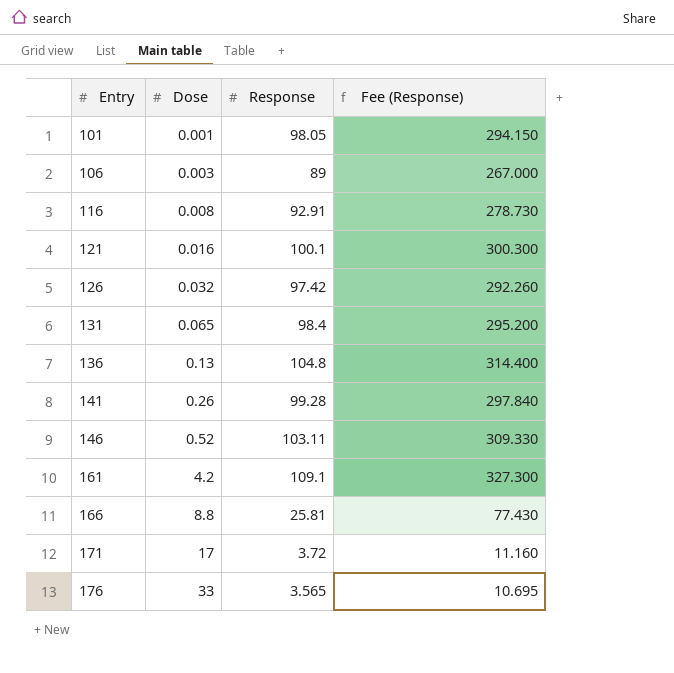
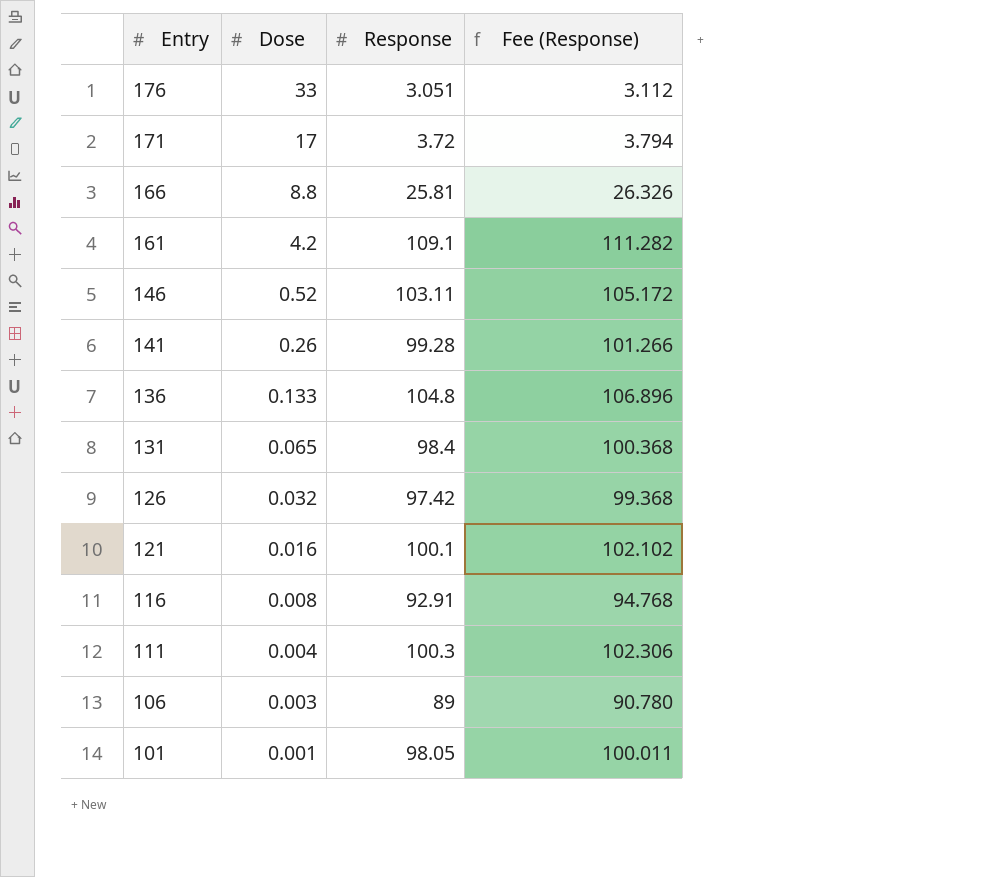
row order: Entry ascending -> Entry descending
column Fee (Response) | formula: [Response] * 3 -> [Response] * 1.02
176 | Response: 3.565 -> 3.051
136 | Dose: 0.13 -> 0.133
row 111: none -> 0.004 | 100.3 | 102.306

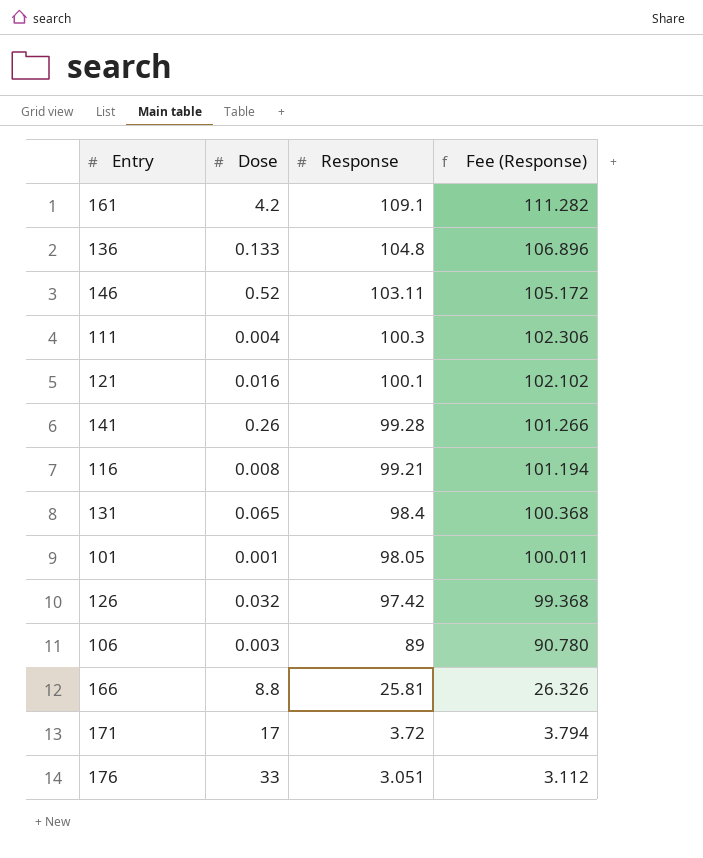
row order: Entry descending -> Response descending
116 | Response: 92.91 -> 99.21
116 | Fee (Response): 94.768 -> 101.194

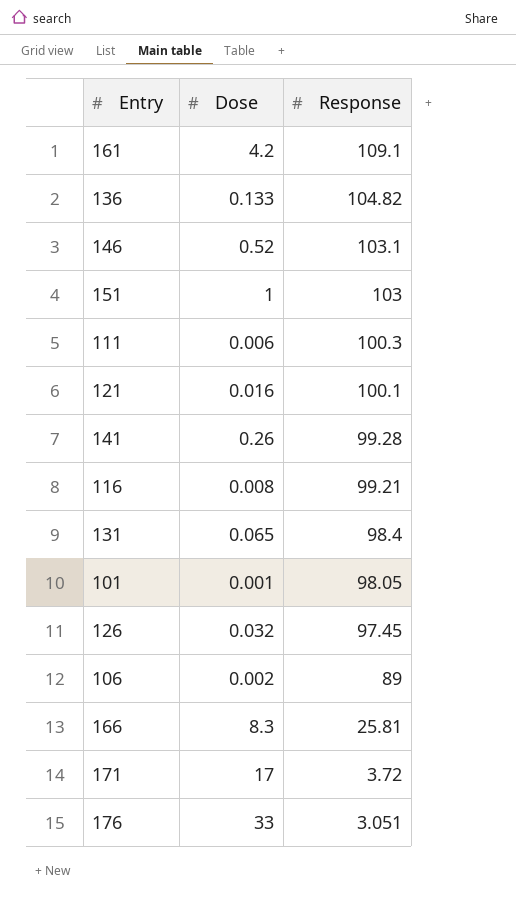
column Fee (Response) | formula: [Response] * 1.02 -> none
136 | Response: 104.8 -> 104.82
146 | Response: 103.11 -> 103.1
row 151: none -> 1 | 103
111 | Dose: 0.004 -> 0.006
126 | Response: 97.42 -> 97.45
106 | Dose: 0.003 -> 0.002
166 | Dose: 8.8 -> 8.3

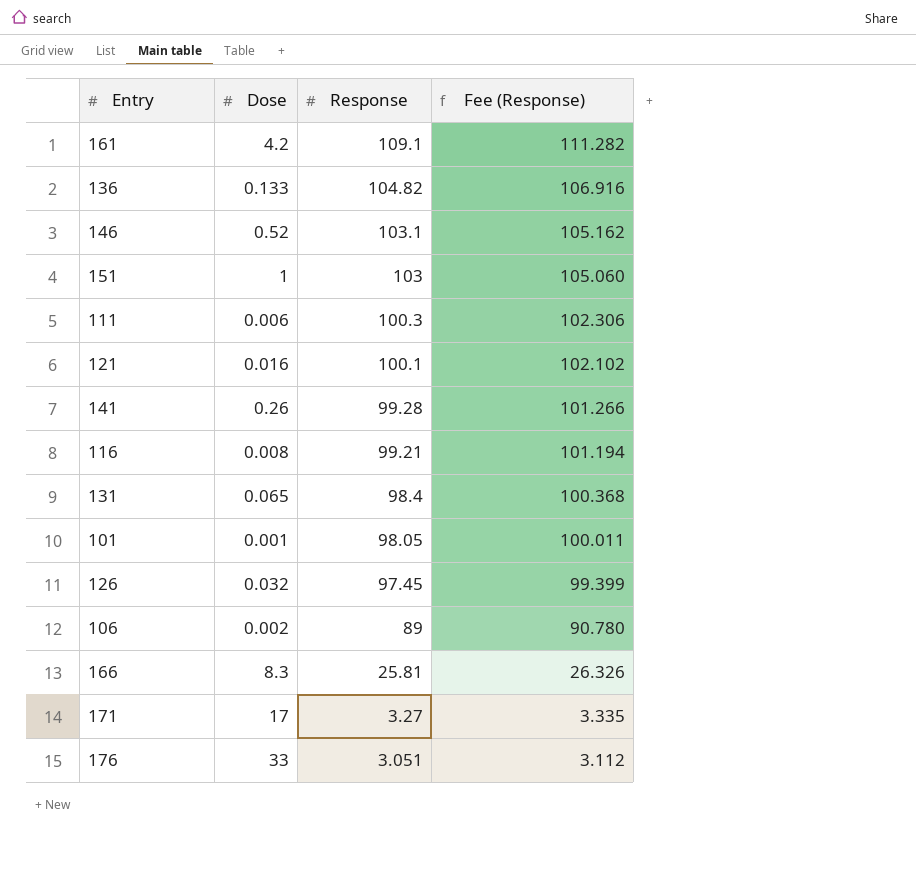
column Fee (Response) | formula: none -> [Response] * 1.02
171 | Response: 3.72 -> 3.27

